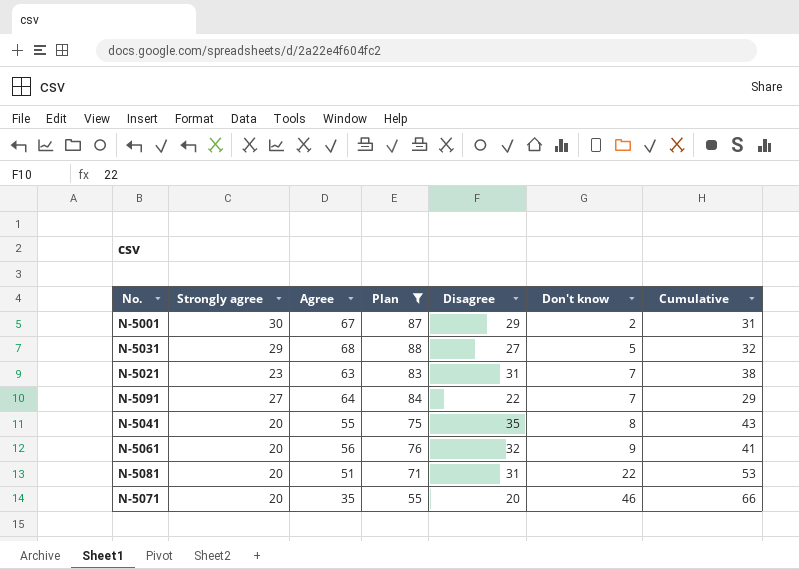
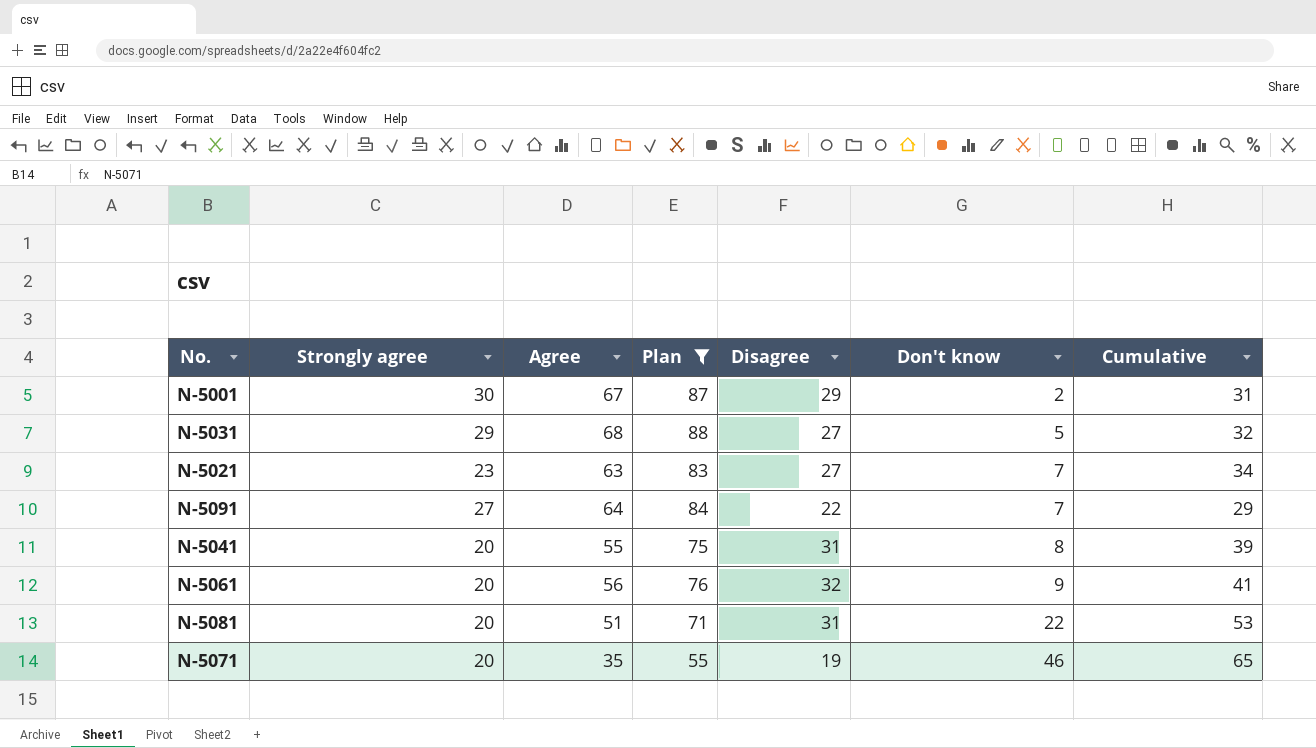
N-5021 | Disagree: 31 -> 27
N-5021 | Cumulative: 38 -> 34
N-5041 | Disagree: 35 -> 31
N-5041 | Cumulative: 43 -> 39
N-5071 | Disagree: 20 -> 19
N-5071 | Cumulative: 66 -> 65

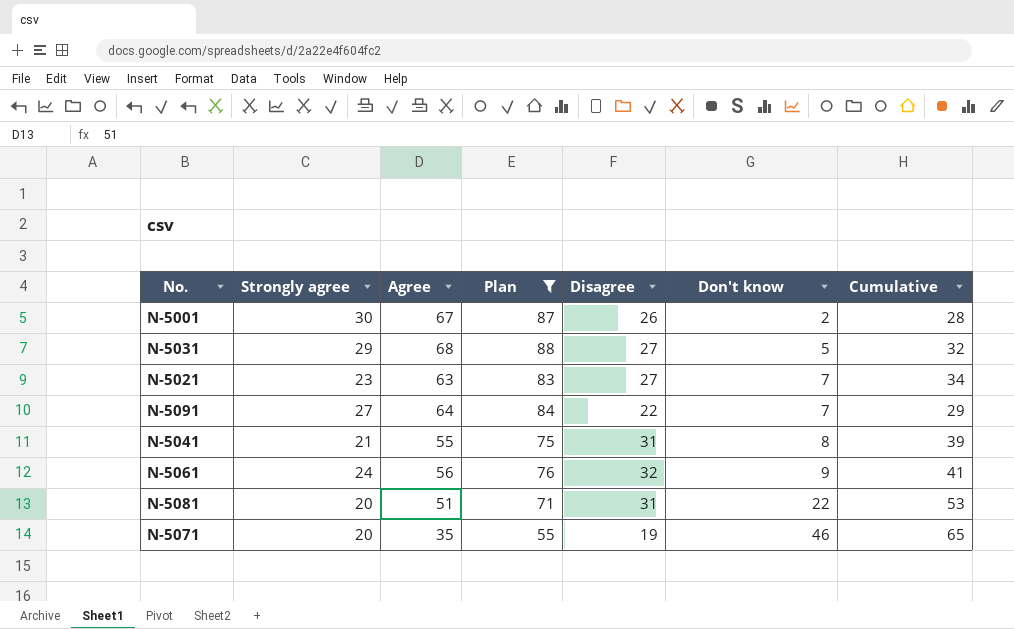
N-5001 | Disagree: 29 -> 26
N-5001 | Cumulative: 31 -> 28
N-5041 | Strongly agree: 20 -> 21
N-5061 | Strongly agree: 20 -> 24

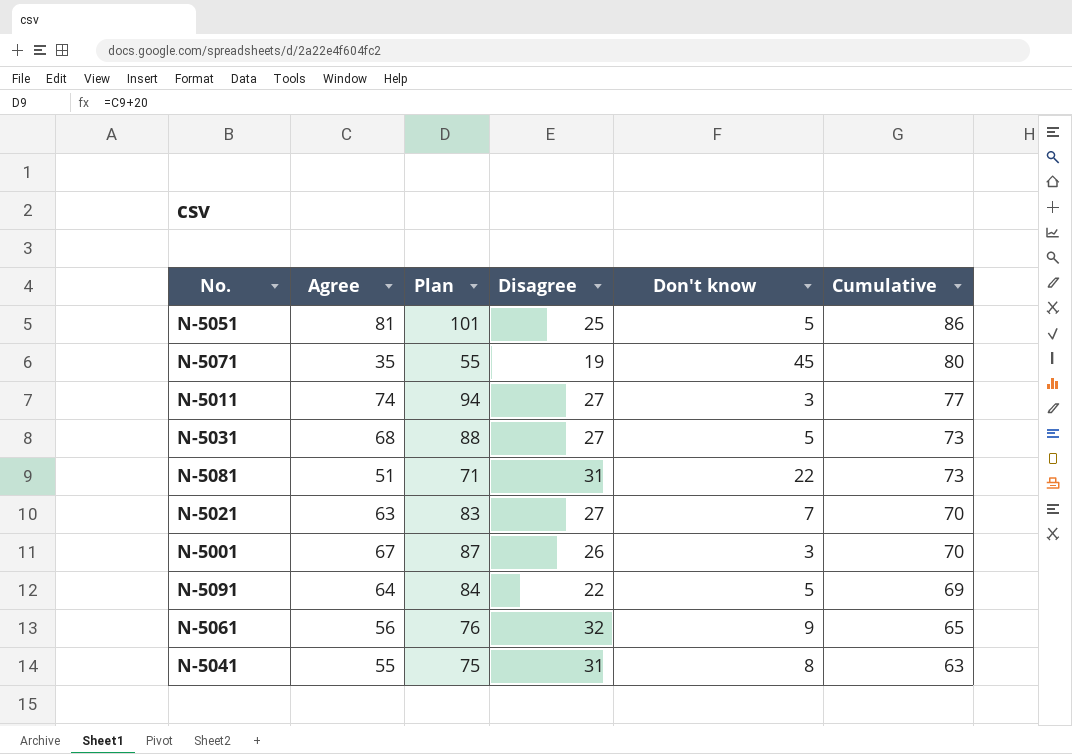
filter: Plan <= 88 -> none
row order: Don't know ascending -> Cumulative descending
column Strongly agree | position: 2 -> none
column Cumulative | formula: [Disagree] + [Don't know] -> [Agree] + [Don't know]
N-5071 | Don't know: 46 -> 45
N-5001 | Don't know: 2 -> 3
N-5091 | Don't know: 7 -> 5

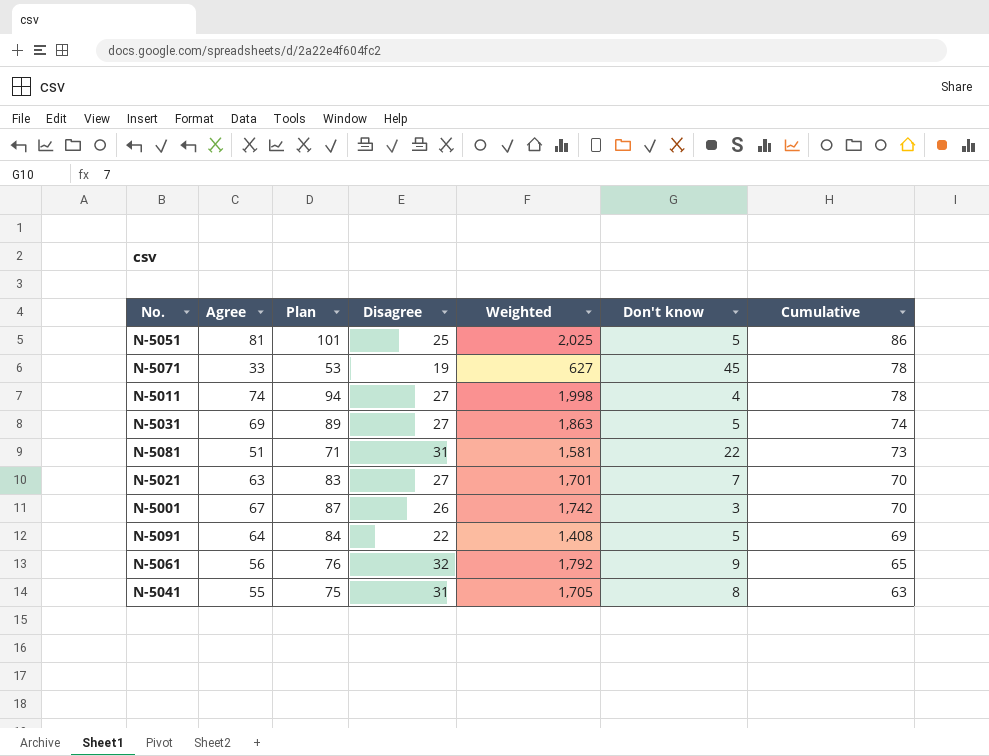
column Weighted | formula: none -> [Agree] * [Disagree]
N-5071 | Agree: 35 -> 33
N-5071 | Plan: 55 -> 53
N-5071 | Cumulative: 80 -> 78
N-5011 | Don't know: 3 -> 4
N-5011 | Cumulative: 77 -> 78
N-5031 | Agree: 68 -> 69
N-5031 | Plan: 88 -> 89
N-5031 | Cumulative: 73 -> 74

